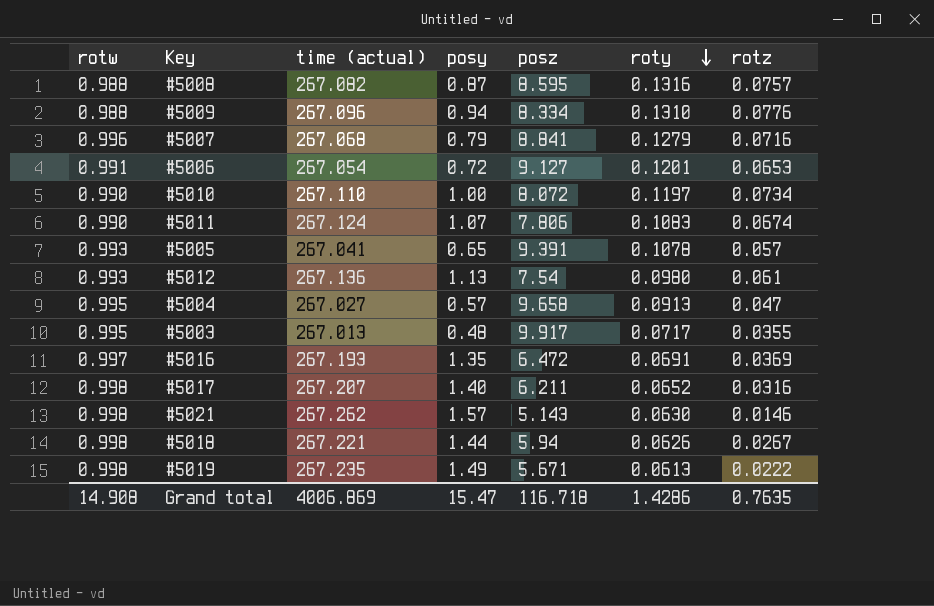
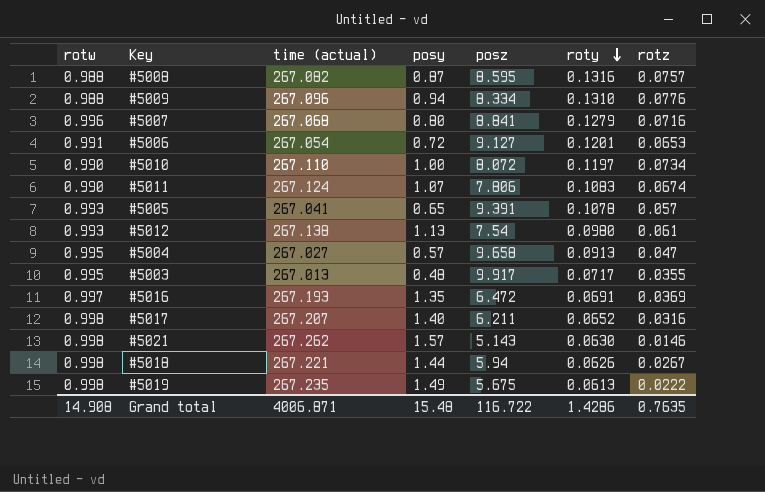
#5007 | posy: 0.79 -> 0.80
#5012 | time (actual): 267.136 -> 267.138
#5019 | posz: 5.671 -> 5.675
Grand total | time (actual): 4006.869 -> 4006.871
Grand total | posy: 15.47 -> 15.48
Grand total | posz: 116.718 -> 116.722

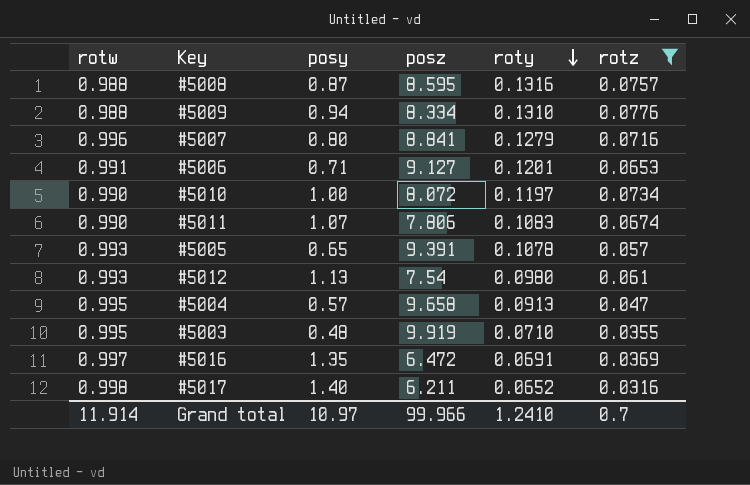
filter: none -> rotz >= 0.0316
column time (actual) | position: 3 -> none
#5006 | posy: 0.72 -> 0.71
#5003 | posz: 9.917 -> 9.919
#5003 | roty: 0.0717 -> 0.0710
Grand total | rotw: 14.908 -> 11.914
Grand total | posy: 15.48 -> 10.97
Grand total | posz: 116.722 -> 99.966
Grand total | roty: 1.4286 -> 1.2410
Grand total | rotz: 0.7635 -> 0.7

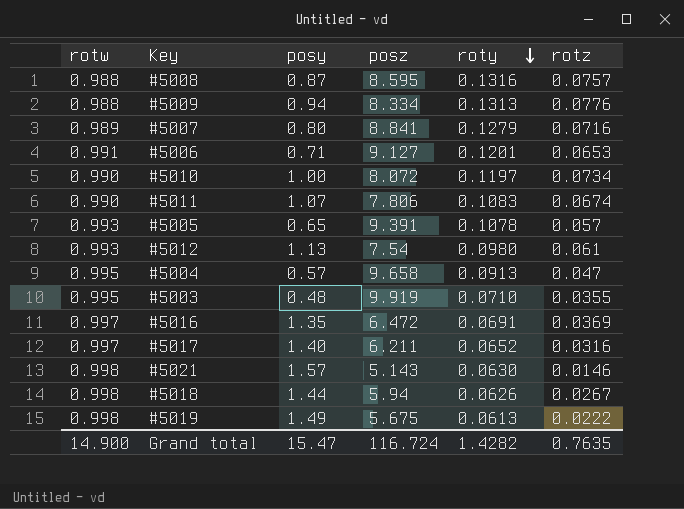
filter: rotz >= 0.0316 -> none
#5009 | roty: 0.1310 -> 0.1313
#5007 | rotw: 0.996 -> 0.989
#5017 | rotw: 0.998 -> 0.997
Grand total | rotw: 11.914 -> 14.900
Grand total | posy: 10.97 -> 15.47
Grand total | posz: 99.966 -> 116.724
Grand total | roty: 1.2410 -> 1.4282
Grand total | rotz: 0.7 -> 0.7635

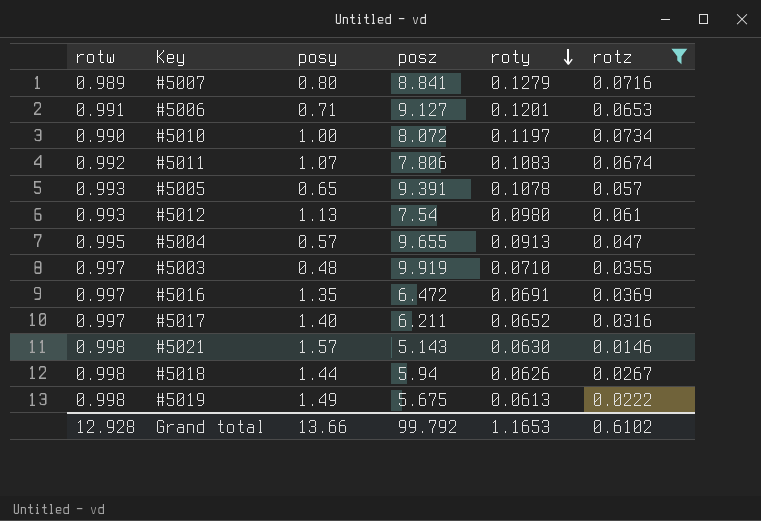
filter: none -> rotz <= 0.0734
#5011 | rotw: 0.990 -> 0.992
#5004 | posz: 9.658 -> 9.655
#5003 | rotw: 0.995 -> 0.997
Grand total | rotw: 14.900 -> 12.928
Grand total | posy: 15.47 -> 13.66
Grand total | posz: 116.724 -> 99.792
Grand total | roty: 1.4282 -> 1.1653
Grand total | rotz: 0.7635 -> 0.6102

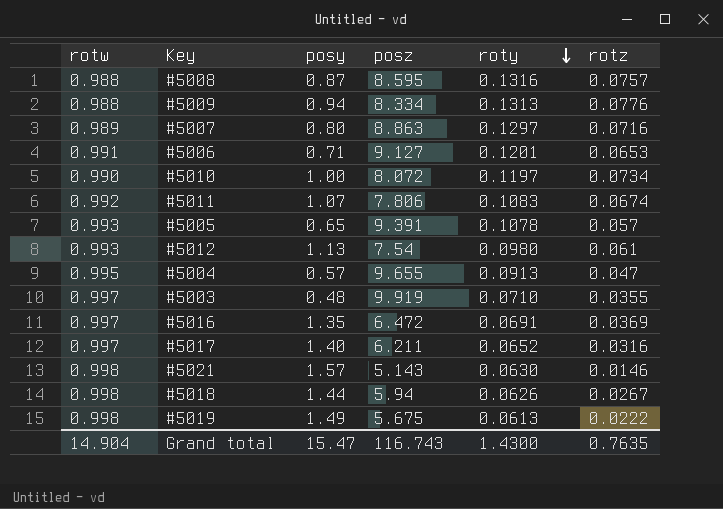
filter: rotz <= 0.0734 -> none
#5007 | posz: 8.841 -> 8.863
#5007 | roty: 0.1279 -> 0.1297
Grand total | rotw: 12.928 -> 14.904
Grand total | posy: 13.66 -> 15.47
Grand total | posz: 99.792 -> 116.743
Grand total | roty: 1.1653 -> 1.4300
Grand total | rotz: 0.6102 -> 0.7635

